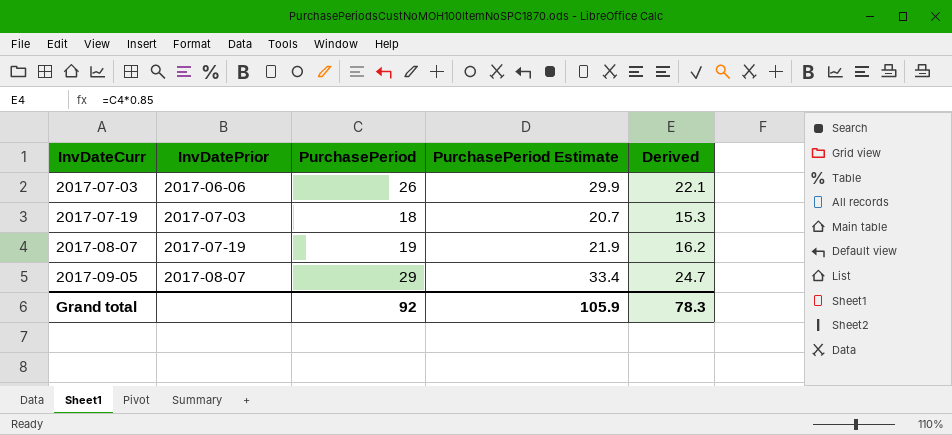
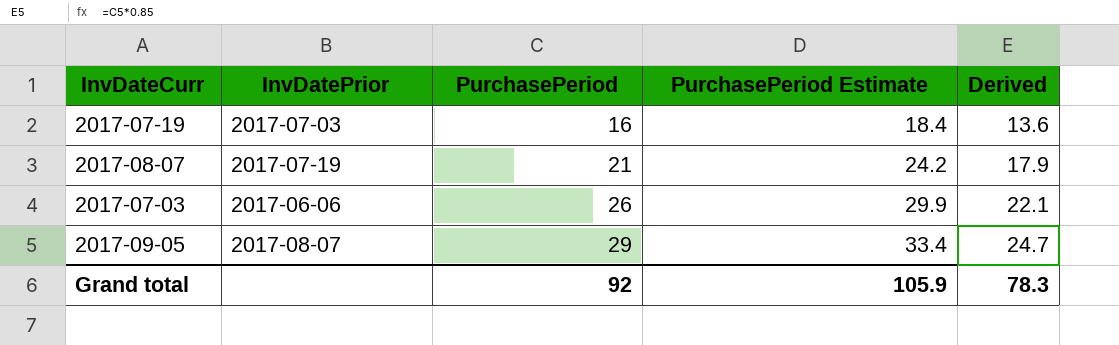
row order: InvDateCurr ascending -> PurchasePeriod ascending
2017-07-19 | PurchasePeriod: 18 -> 16
2017-07-19 | PurchasePeriod Estimate: 20.7 -> 18.4
2017-07-19 | Derived: 15.3 -> 13.6
2017-08-07 | PurchasePeriod: 19 -> 21
2017-08-07 | PurchasePeriod Estimate: 21.9 -> 24.2
2017-08-07 | Derived: 16.2 -> 17.9

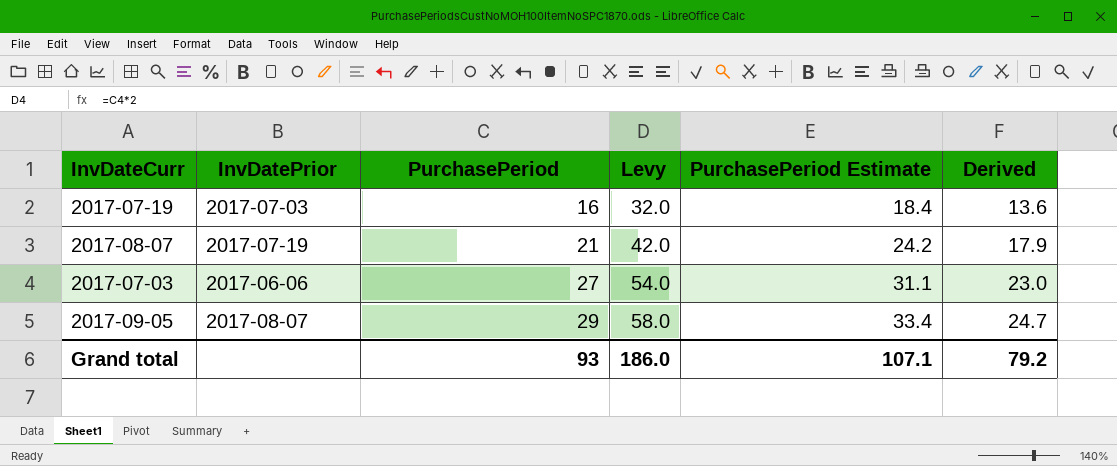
column Levy | formula: none -> [PurchasePeriod] * 2
2017-07-03 | PurchasePeriod: 26 -> 27
2017-07-03 | PurchasePeriod Estimate: 29.9 -> 31.1
2017-07-03 | Derived: 22.1 -> 23.0
Grand total | PurchasePeriod: 92 -> 93
Grand total | PurchasePeriod Estimate: 105.9 -> 107.1
Grand total | Derived: 78.3 -> 79.2

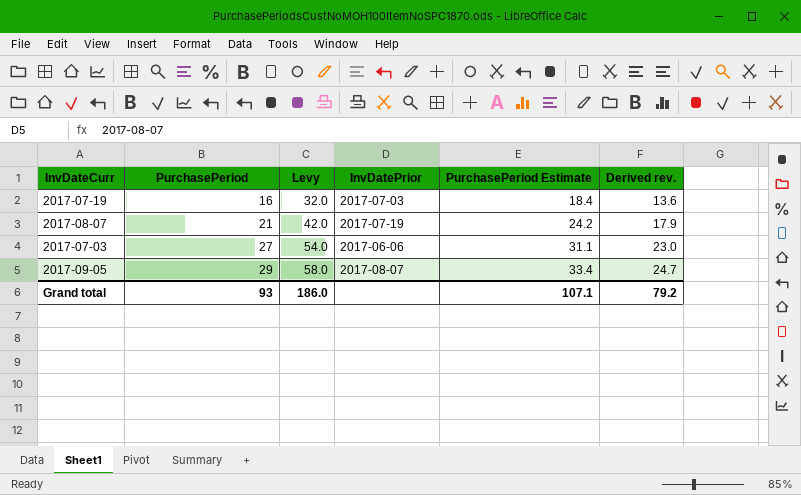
column InvDatePrior | position: 2 -> 4
column name: Derived -> Derived rev.

